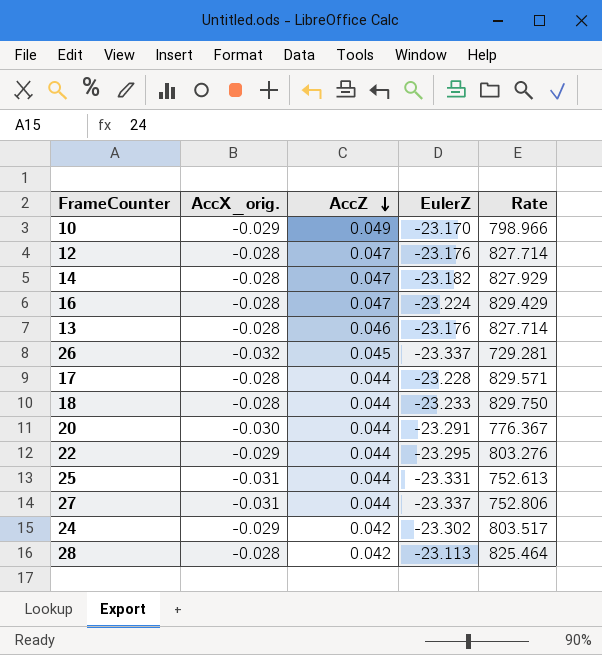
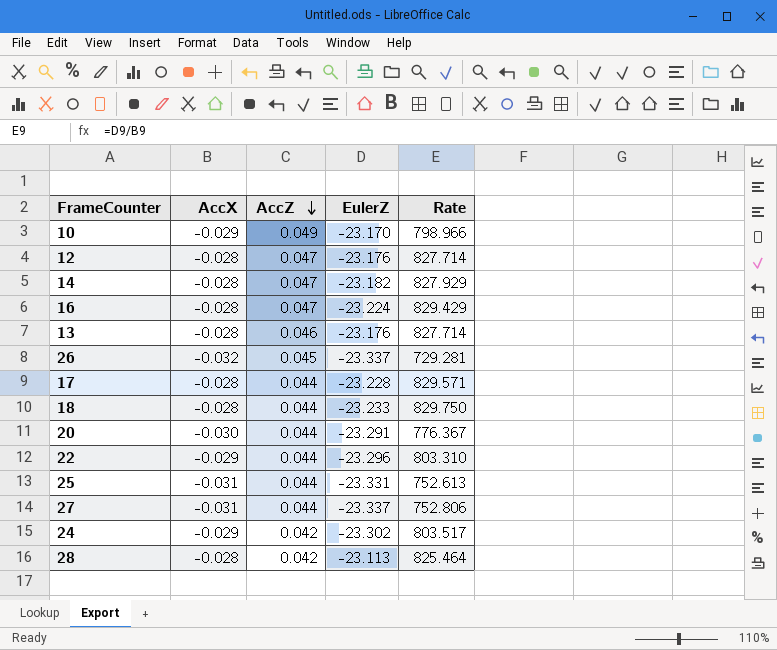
column name: AccX_orig. -> AccX
22 | EulerZ: -23.295 -> -23.296
22 | Rate: 803.276 -> 803.310

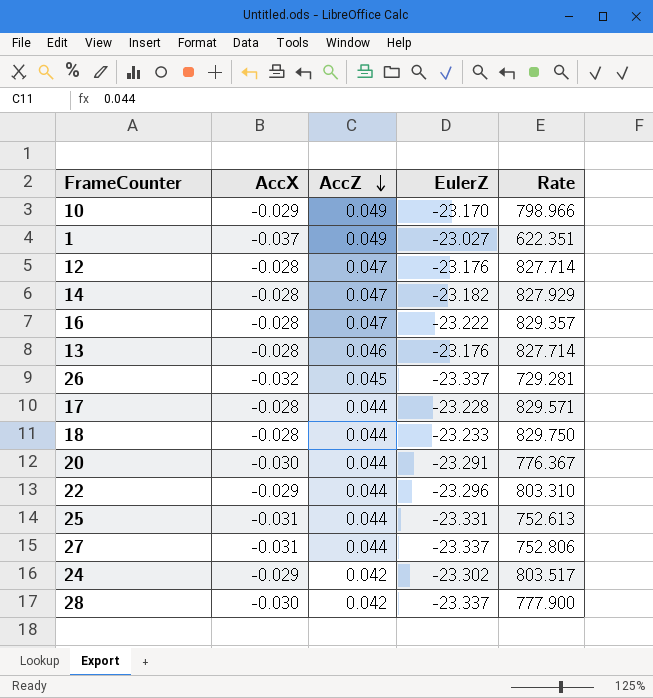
row 1: none -> -0.037 | 0.049 | -23.027 | 622.351
16 | EulerZ: -23.224 -> -23.222
16 | Rate: 829.429 -> 829.357
28 | AccX: -0.028 -> -0.030
28 | EulerZ: -23.113 -> -23.337
28 | Rate: 825.464 -> 777.900

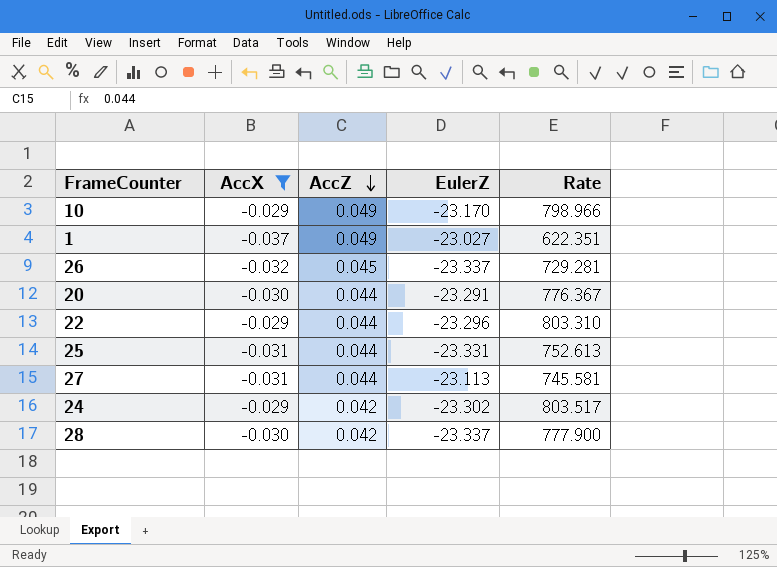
filter: none -> AccX != -0.028
27 | EulerZ: -23.337 -> -23.113
27 | Rate: 752.806 -> 745.581

